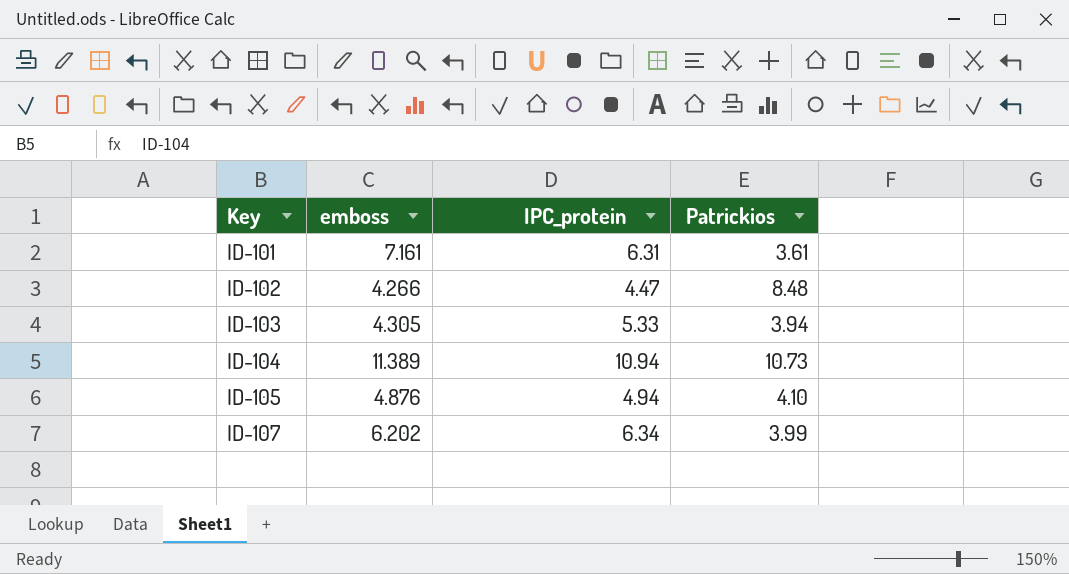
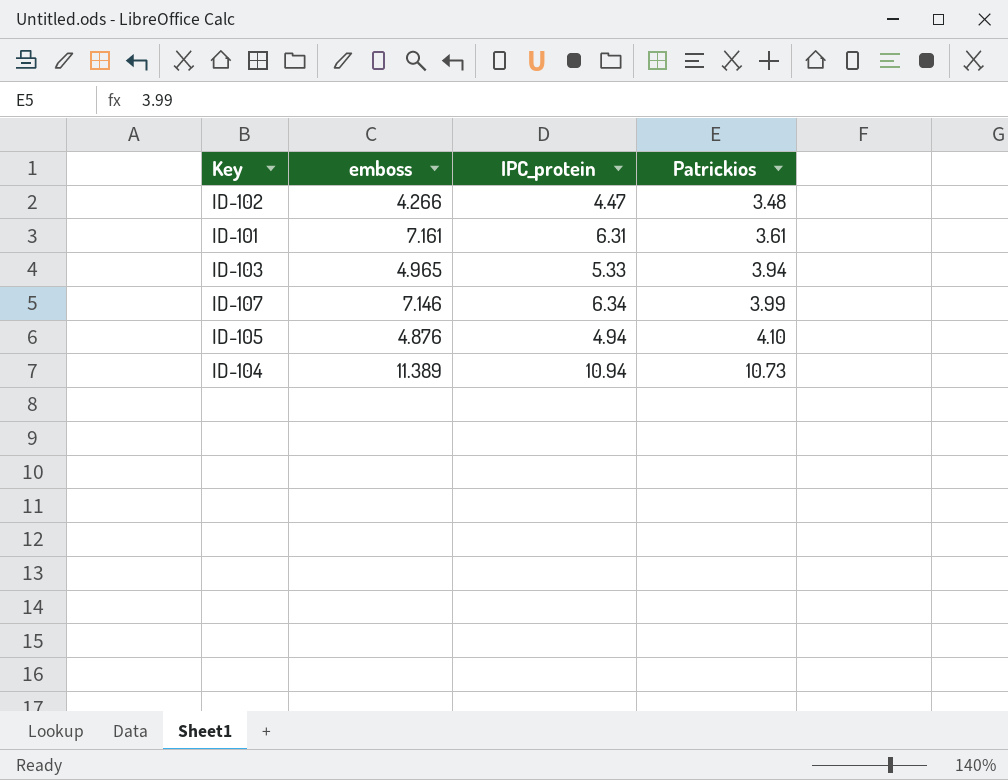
row order: Key ascending -> Patrickios ascending
ID-102 | Patrickios: 8.48 -> 3.48
ID-103 | emboss: 4.305 -> 4.965
ID-107 | emboss: 6.202 -> 7.146

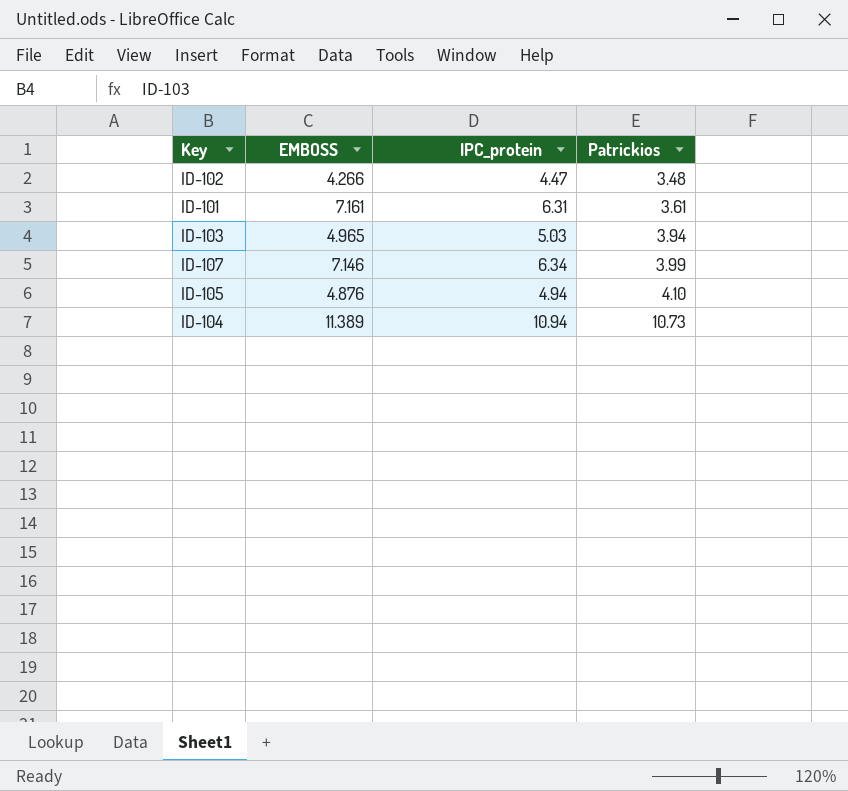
column name: emboss -> EMBOSS
ID-103 | IPC_protein: 5.33 -> 5.03

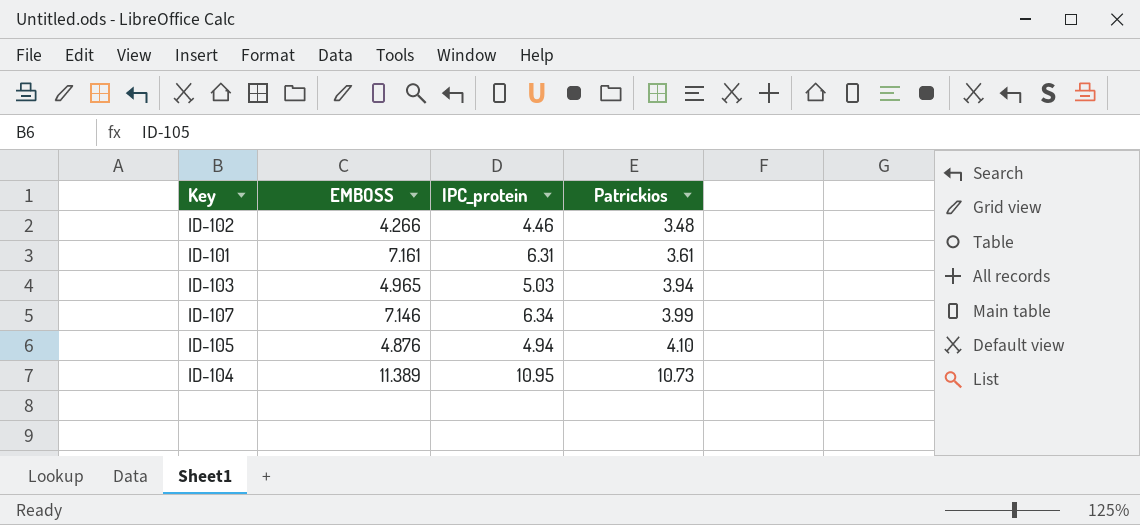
ID-102 | IPC_protein: 4.47 -> 4.46
ID-104 | IPC_protein: 10.94 -> 10.95

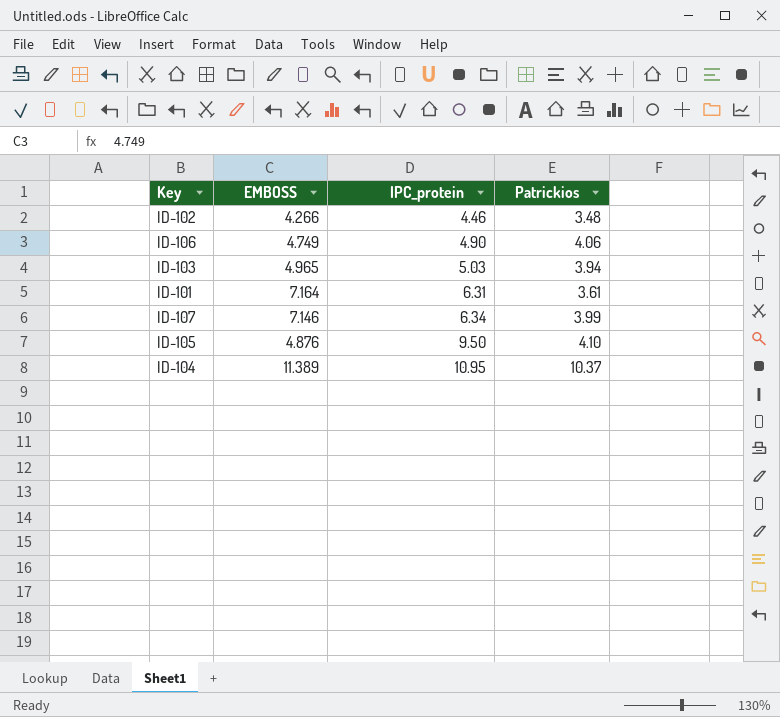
row order: Patrickios ascending -> IPC_protein ascending
row ID-106: none -> 4.749 | 4.90 | 4.06
ID-101 | EMBOSS: 7.161 -> 7.164
ID-105 | IPC_protein: 4.94 -> 9.50
ID-104 | Patrickios: 10.73 -> 10.37

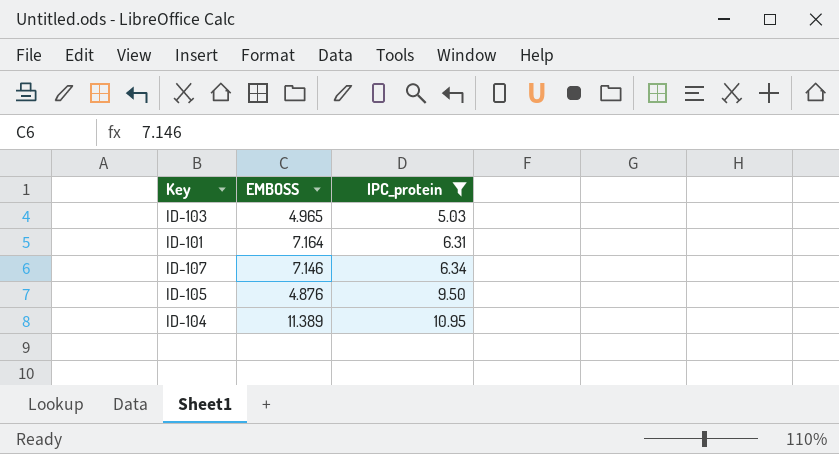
filter: none -> IPC_protein >= 5.03
column Patrickios | position: 4 -> none

